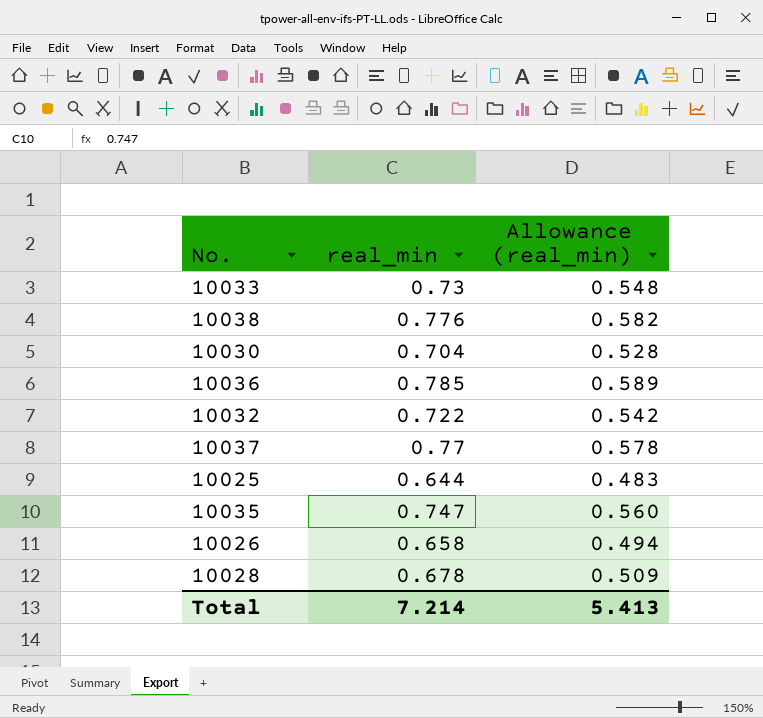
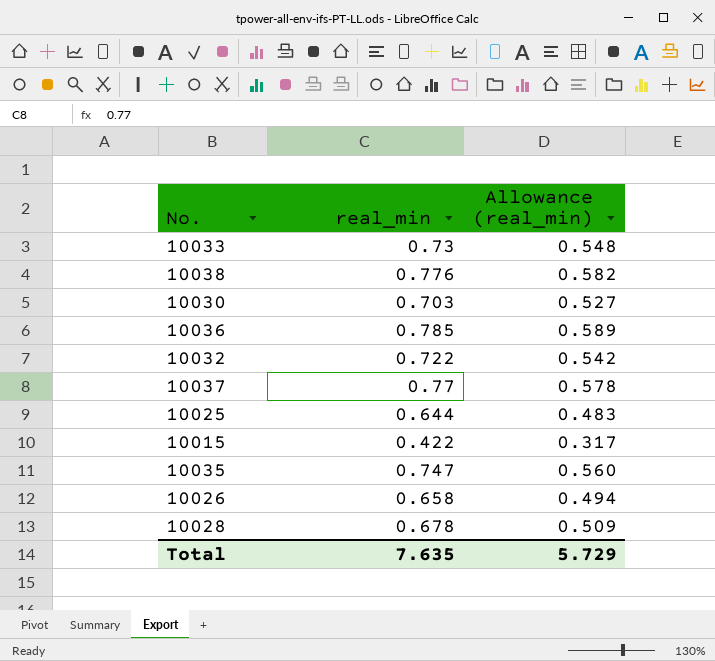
10030 | real_min: 0.704 -> 0.703
10030 | Allowance (real_min): 0.528 -> 0.527
row 10015: none -> 0.422 | 0.317
Total | real_min: 7.214 -> 7.635
Total | Allowance (real_min): 5.413 -> 5.729

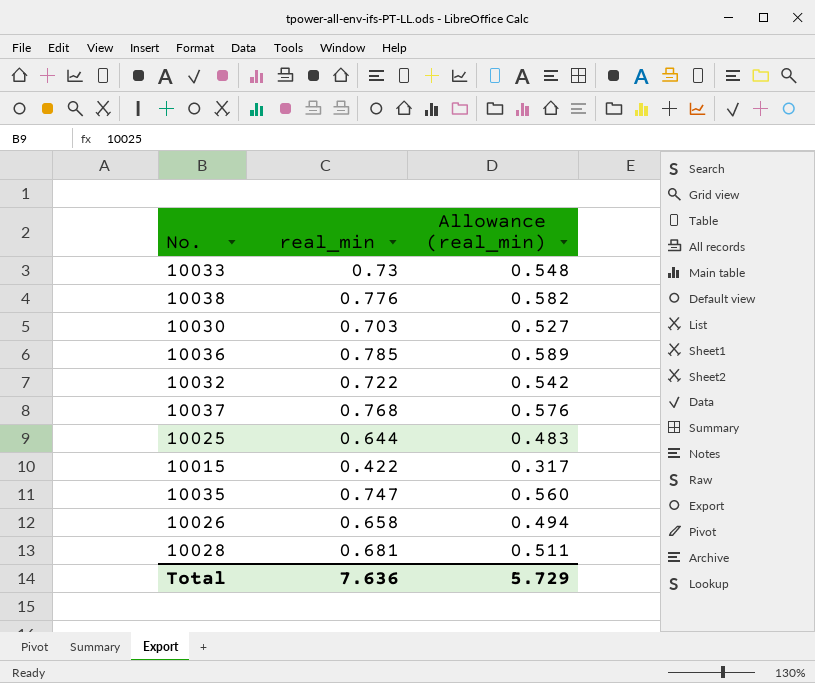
10037 | real_min: 0.77 -> 0.768
10037 | Allowance (real_min): 0.578 -> 0.576
10028 | real_min: 0.678 -> 0.681
10028 | Allowance (real_min): 0.509 -> 0.511
Total | real_min: 7.635 -> 7.636

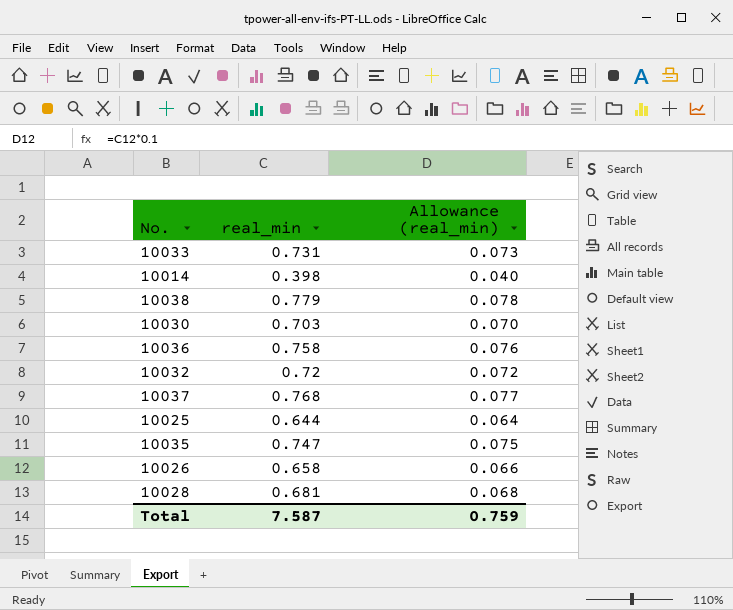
column Allowance (real_min) | formula: [real_min] * 0.75 -> [real_min] * 0.1
row 10015: 0.422 | 0.317 -> none
10033 | real_min: 0.73 -> 0.731
row 10014: none -> 0.398 | 0.040
10038 | real_min: 0.776 -> 0.779
10036 | real_min: 0.785 -> 0.758
10032 | real_min: 0.722 -> 0.72
Total | real_min: 7.636 -> 7.587
Total | Allowance (real_min): 5.729 -> 0.759

